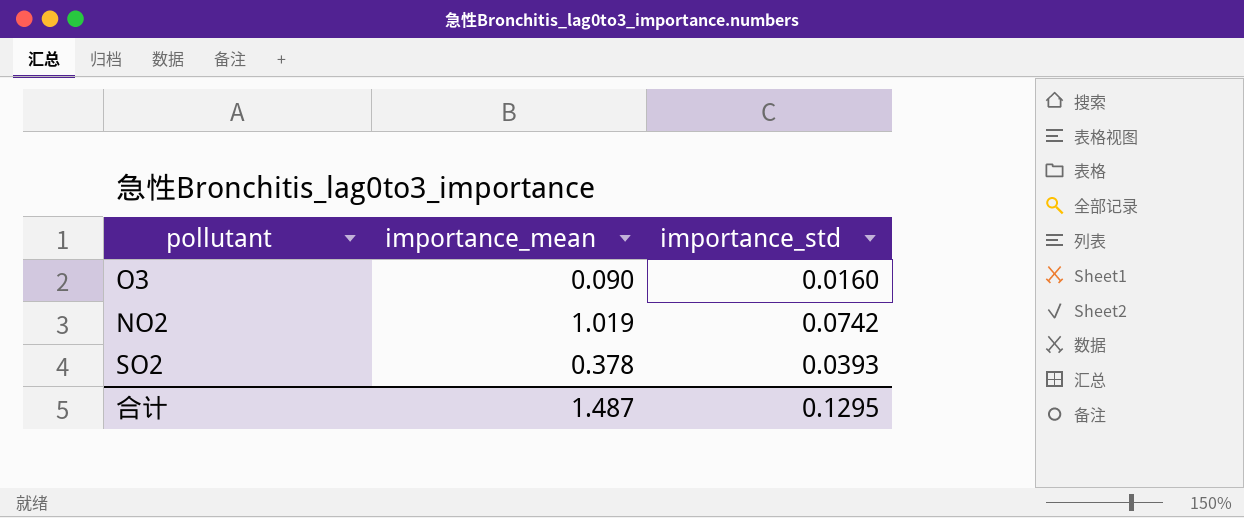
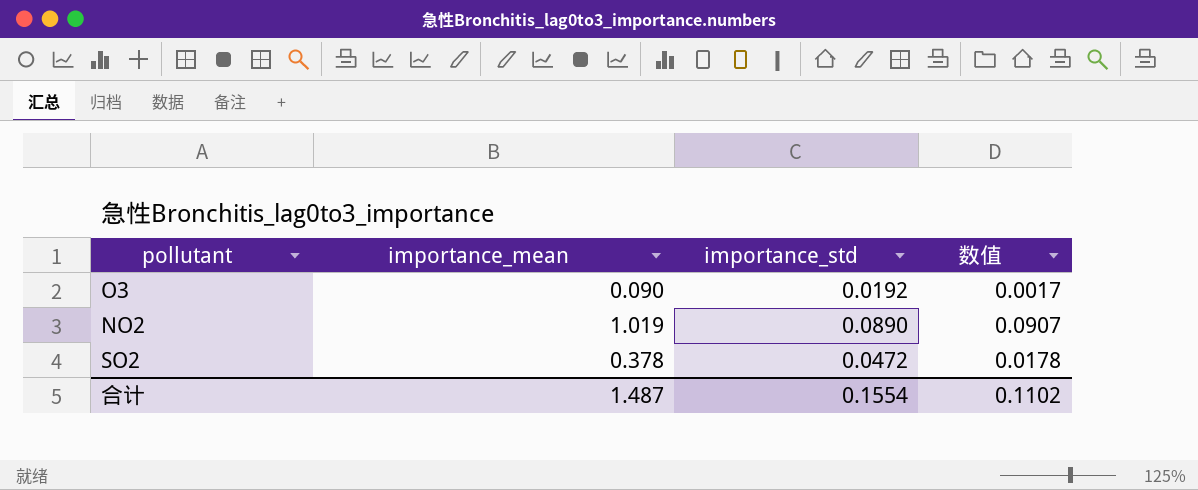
column 数值 | formula: none -> [importance_mean] * [importance_std]
O3 | importance_std: 0.0160 -> 0.0192
NO2 | importance_std: 0.0742 -> 0.0890
SO2 | importance_std: 0.0393 -> 0.0472
合计 | importance_std: 0.1295 -> 0.1554

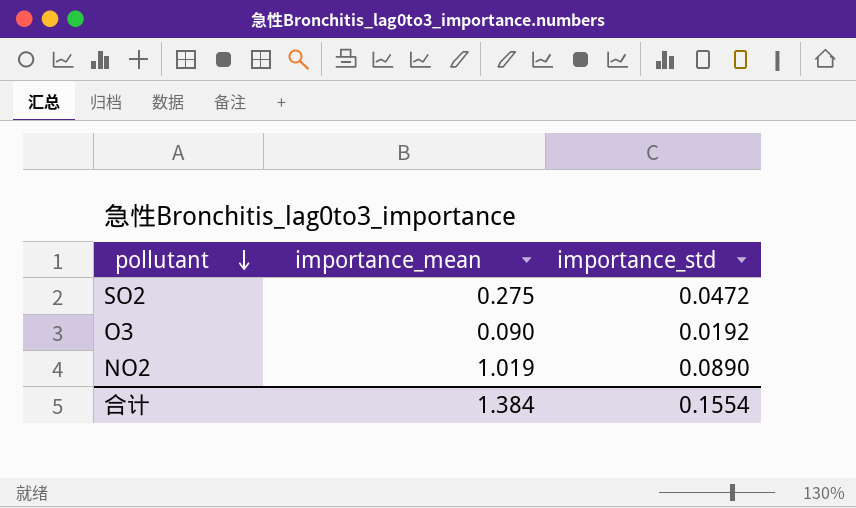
row order: none -> pollutant descending
column 数值 | formula: [importance_mean] * [importance_std] -> none
SO2 | importance_mean: 0.378 -> 0.275
合计 | importance_mean: 1.487 -> 1.384

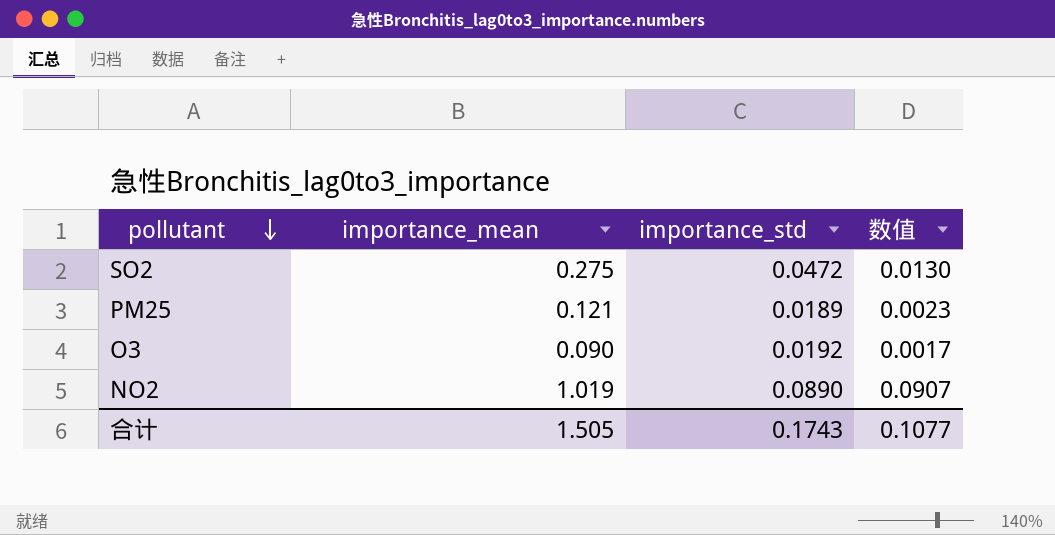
column 数值 | formula: none -> [importance_mean] * [importance_std]
row PM25: none -> 0.121 | 0.0189 | 0.0023
合计 | importance_mean: 1.384 -> 1.505
合计 | importance_std: 0.1554 -> 0.1743

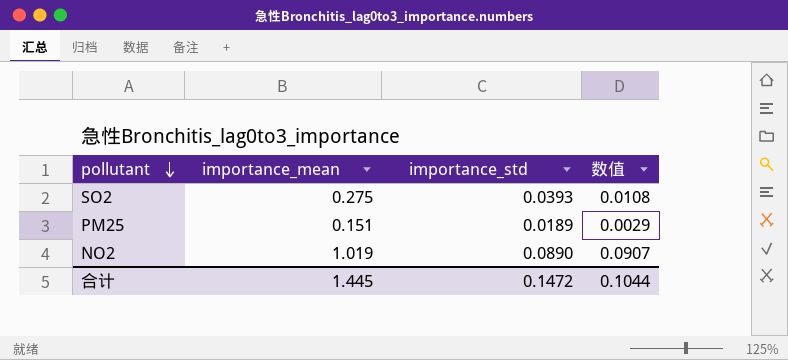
row O3: 0.090 | 0.0192 | 0.0017 -> none
SO2 | importance_std: 0.0472 -> 0.0393
SO2 | 数值: 0.0130 -> 0.0108
PM25 | importance_mean: 0.121 -> 0.151
PM25 | 数值: 0.0023 -> 0.0029
合计 | importance_mean: 1.505 -> 1.445
合计 | importance_std: 0.1743 -> 0.1472
合计 | 数值: 0.1077 -> 0.1044

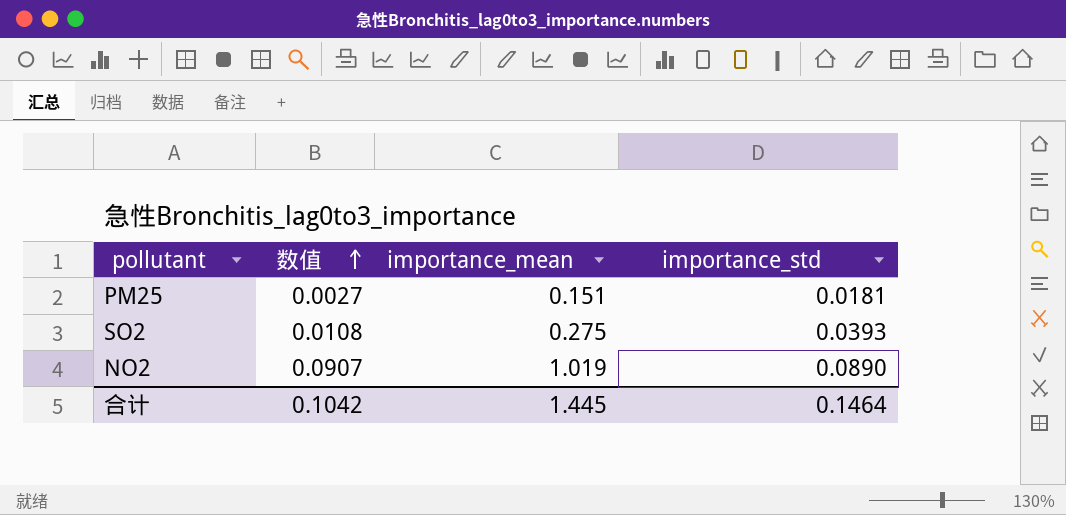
row order: pollutant descending -> 数值 ascending
column 数值 | position: 4 -> 2
PM25 | 数值: 0.0029 -> 0.0027
PM25 | importance_std: 0.0189 -> 0.0181
合计 | 数值: 0.1044 -> 0.1042
合计 | importance_std: 0.1472 -> 0.1464

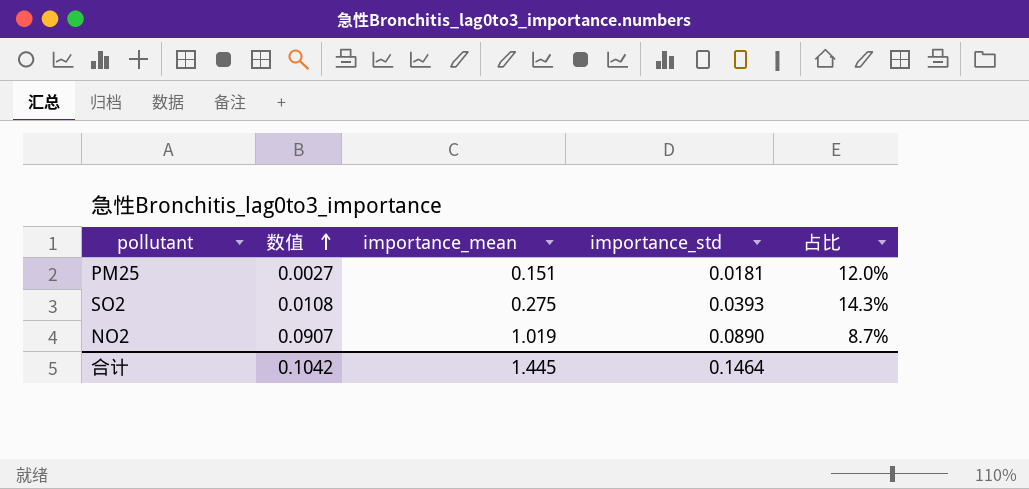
column 占比 | formula: none -> [importance_std] / [importance_mean]

